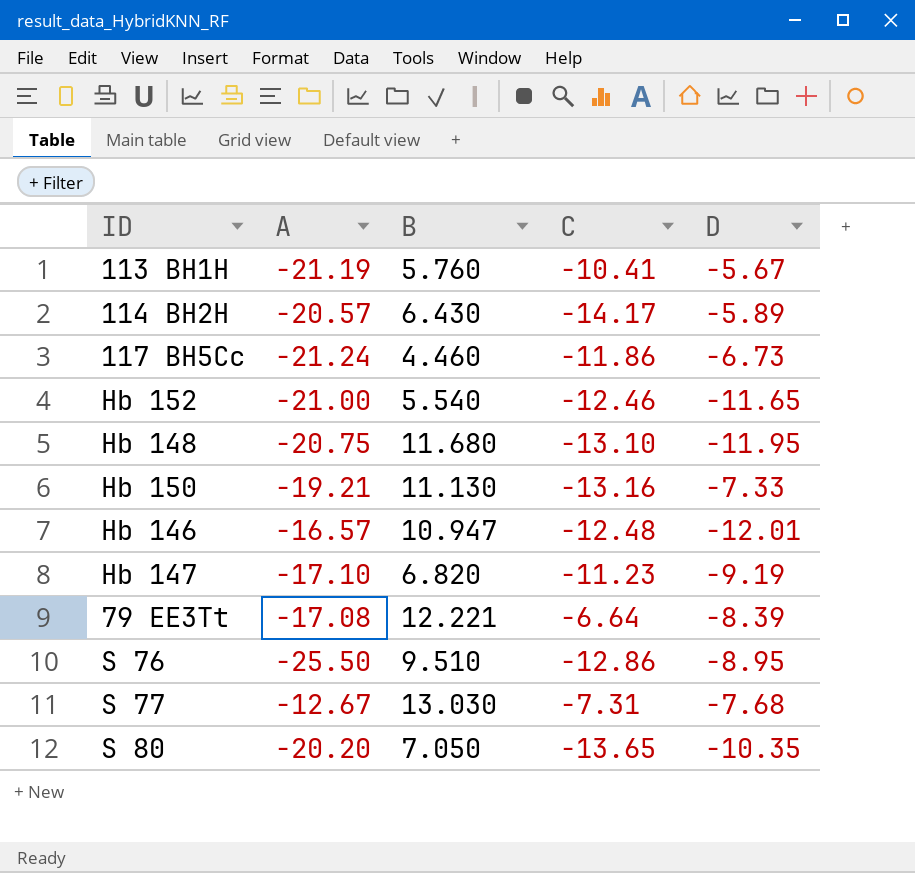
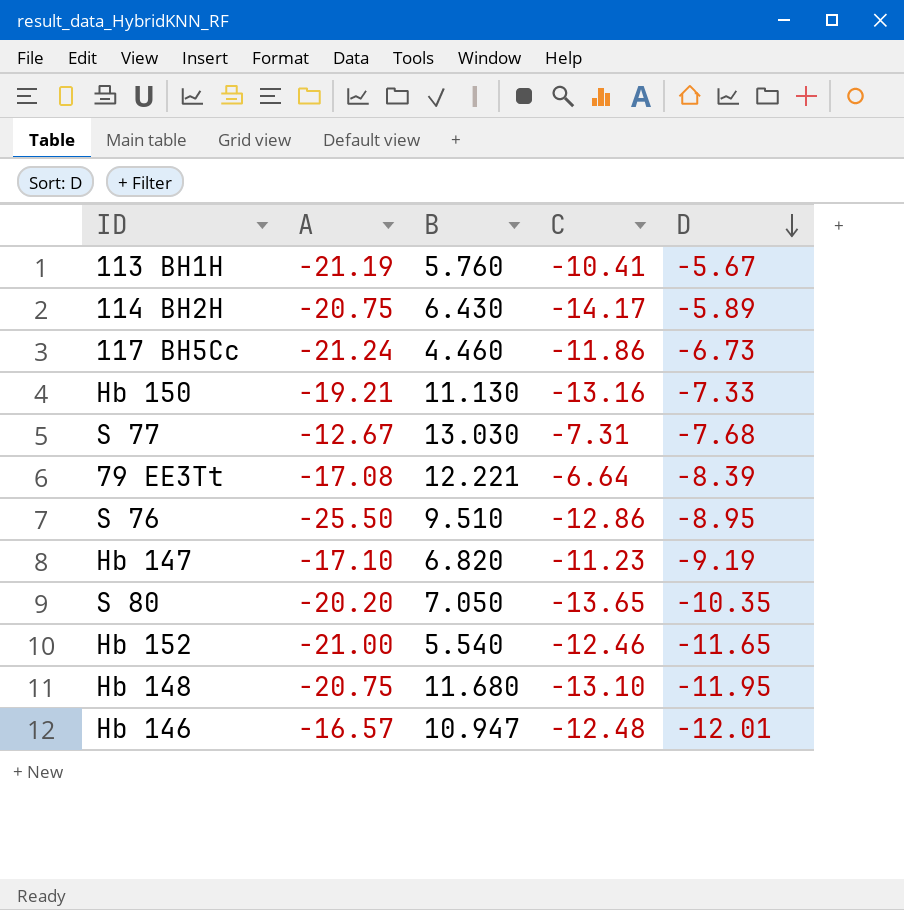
row order: none -> D descending
114 BH2H | A: -20.57 -> -20.75

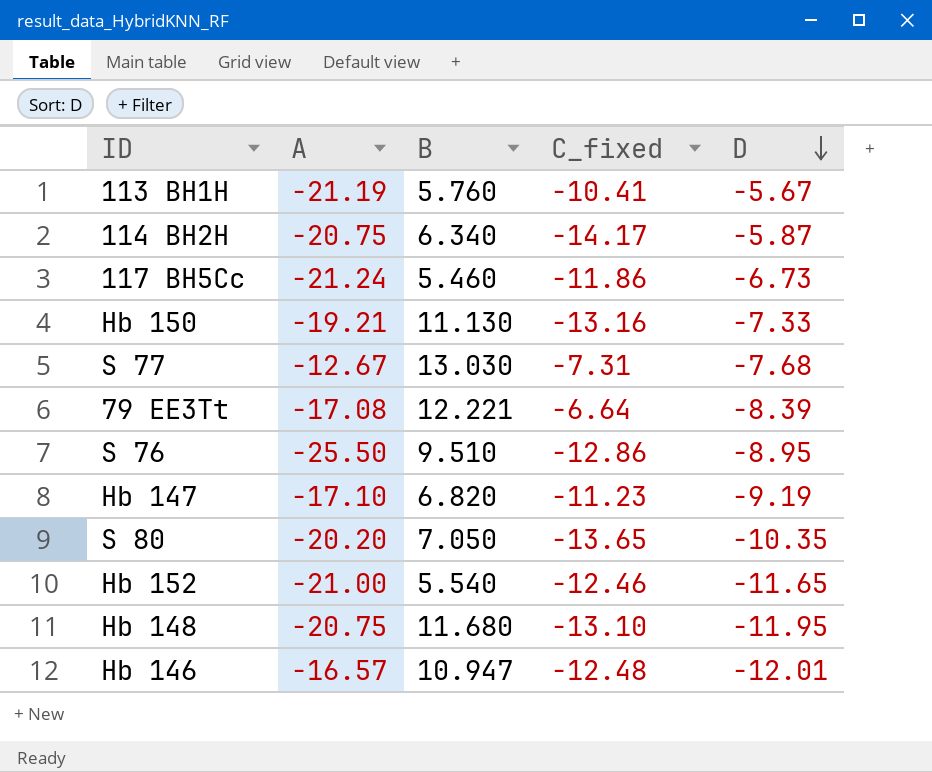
column name: C -> C_fixed
114 BH2H | B: 6.430 -> 6.340
114 BH2H | D: -5.89 -> -5.87
117 BH5Cc | B: 4.460 -> 5.460

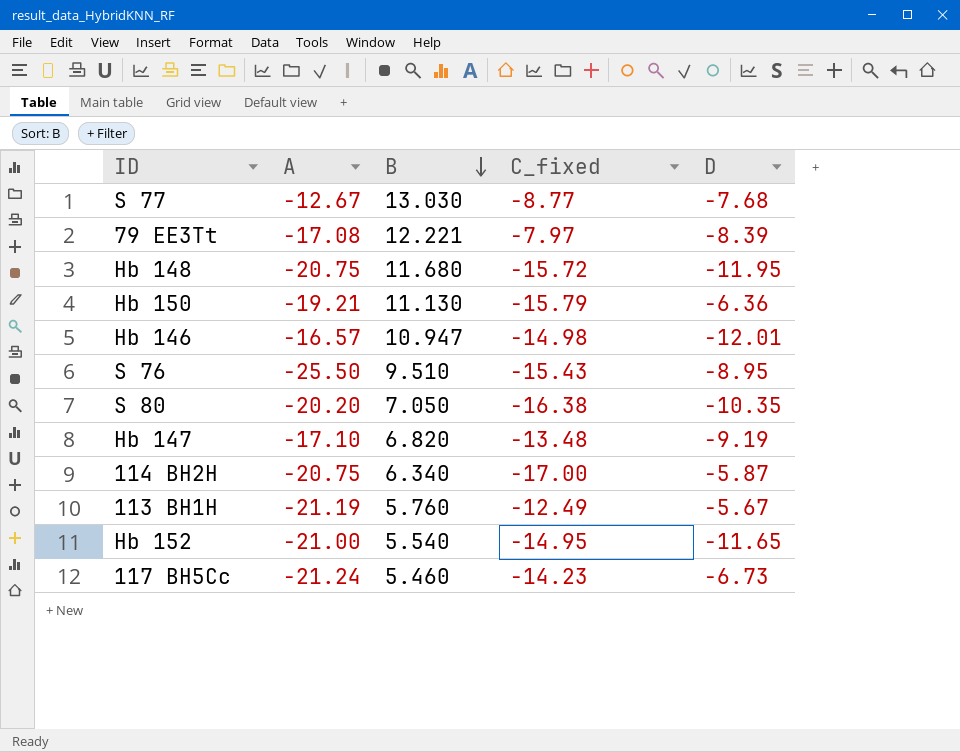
row order: D descending -> B descending
S 77 | C_fixed: -7.31 -> -8.77
79 EE3Tt | C_fixed: -6.64 -> -7.97
Hb 148 | C_fixed: -13.10 -> -15.72
Hb 150 | C_fixed: -13.16 -> -15.79
Hb 150 | D: -7.33 -> -6.36
Hb 146 | C_fixed: -12.48 -> -14.98
S 76 | C_fixed: -12.86 -> -15.43
S 80 | C_fixed: -13.65 -> -16.38
Hb 147 | C_fixed: -11.23 -> -13.48
114 BH2H | C_fixed: -14.17 -> -17.00
113 BH1H | C_fixed: -10.41 -> -12.49
Hb 152 | C_fixed: -12.46 -> -14.95
117 BH5Cc | C_fixed: -11.86 -> -14.23

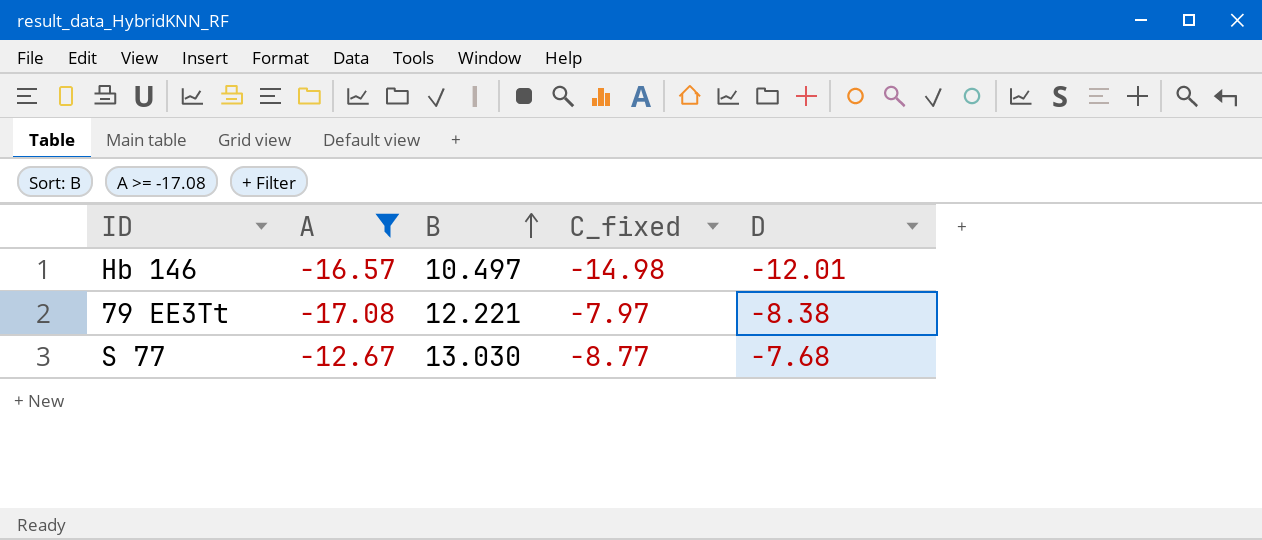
filter: none -> A >= -17.08
row order: B descending -> B ascending
Hb 146 | B: 10.947 -> 10.497
79 EE3Tt | D: -8.39 -> -8.38

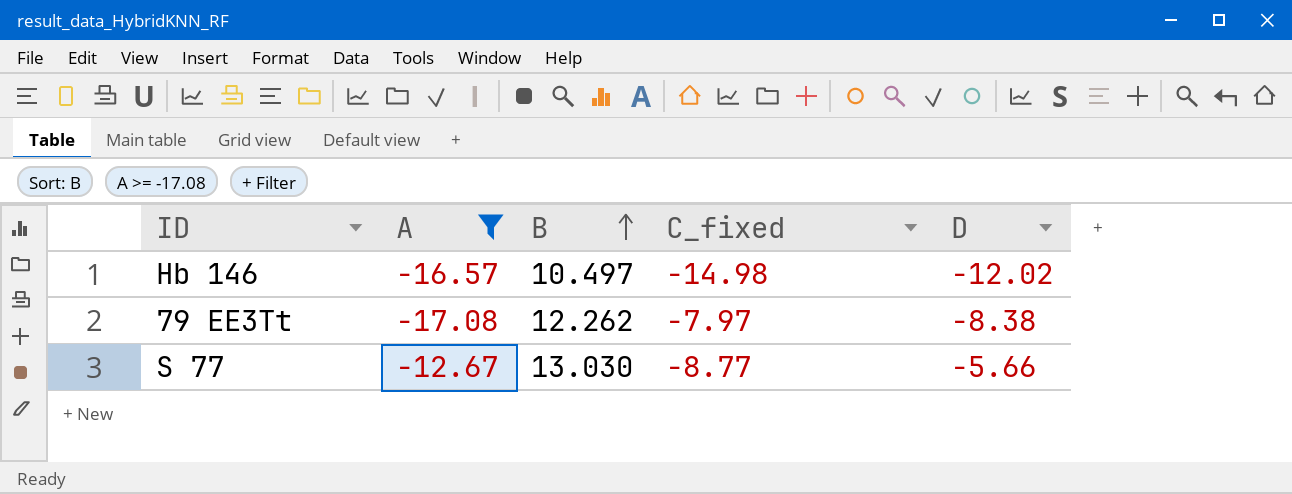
Hb 146 | D: -12.01 -> -12.02
79 EE3Tt | B: 12.221 -> 12.262
S 77 | D: -7.68 -> -5.66

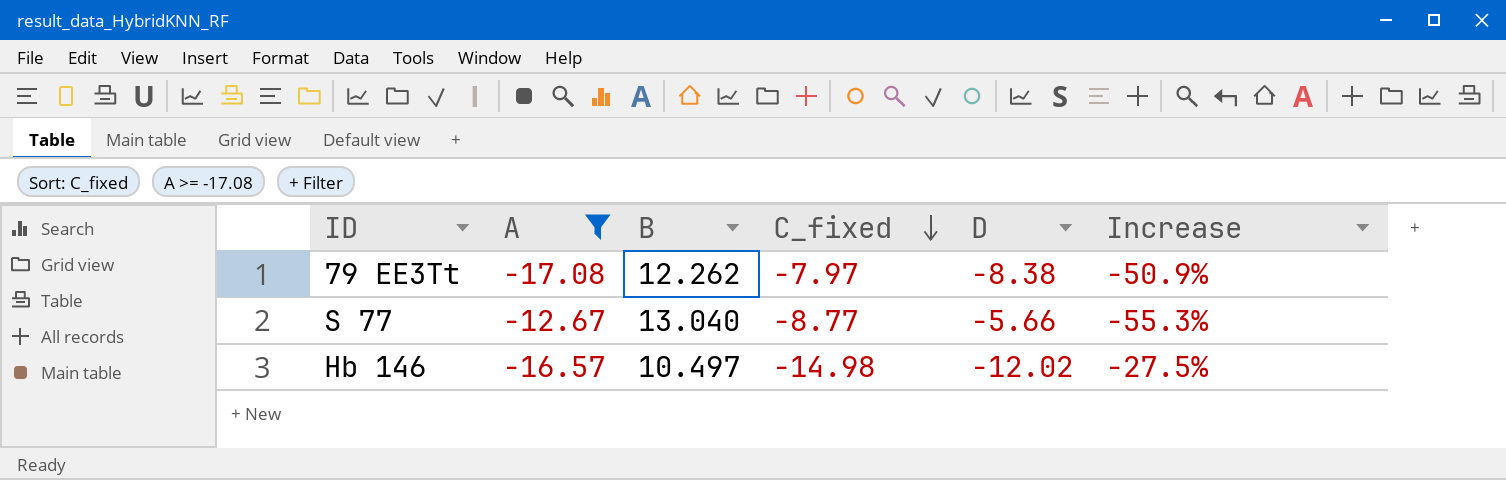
row order: B ascending -> C_fixed descending
column Increase | formula: none -> ([D] - [A]) / [A]
S 77 | B: 13.030 -> 13.040

